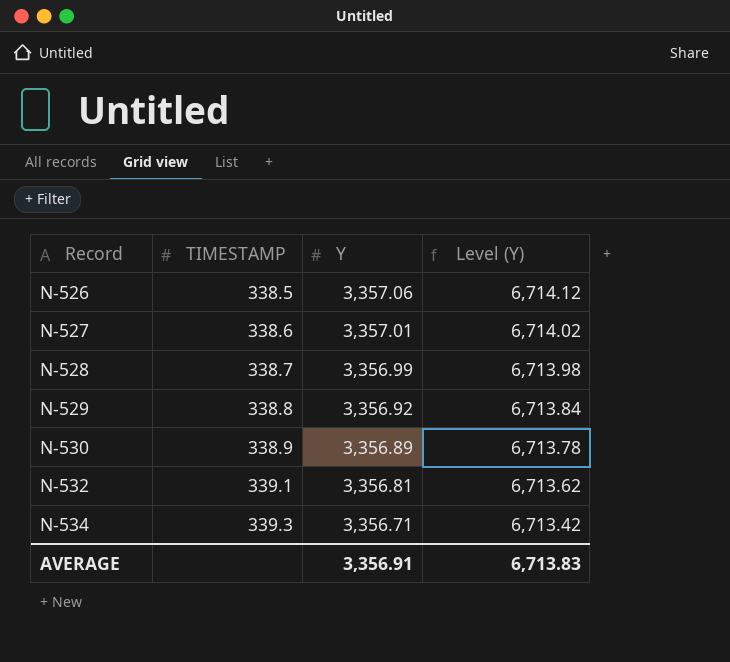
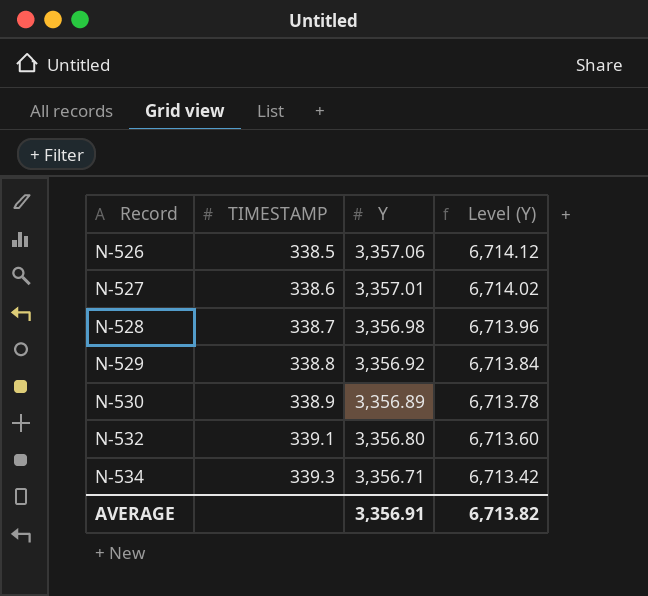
N-528 | Y: 3,356.99 -> 3,356.98
N-528 | Level (Y): 6,713.98 -> 6,713.96
N-532 | Y: 3,356.81 -> 3,356.80
N-532 | Level (Y): 6,713.62 -> 6,713.60
AVERAGE | Level (Y): 6,713.83 -> 6,713.82

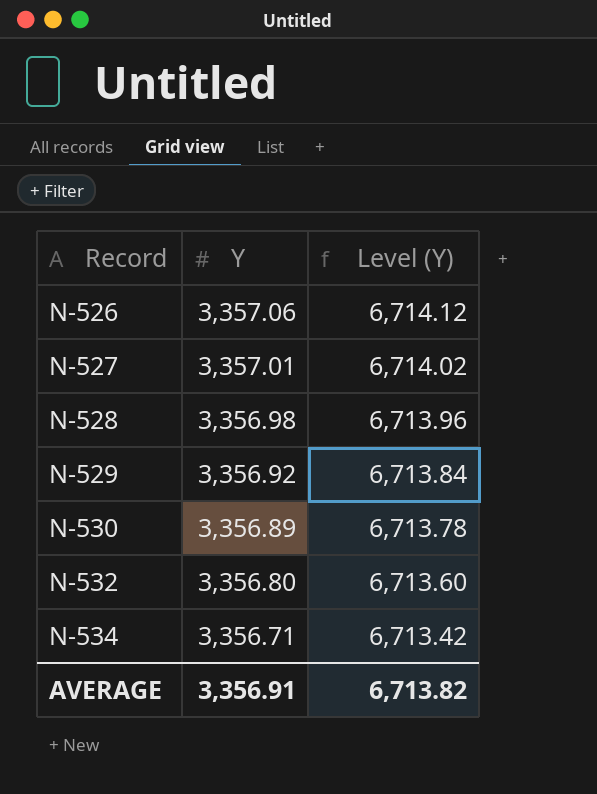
column TIMESTAMP | position: 2 -> none

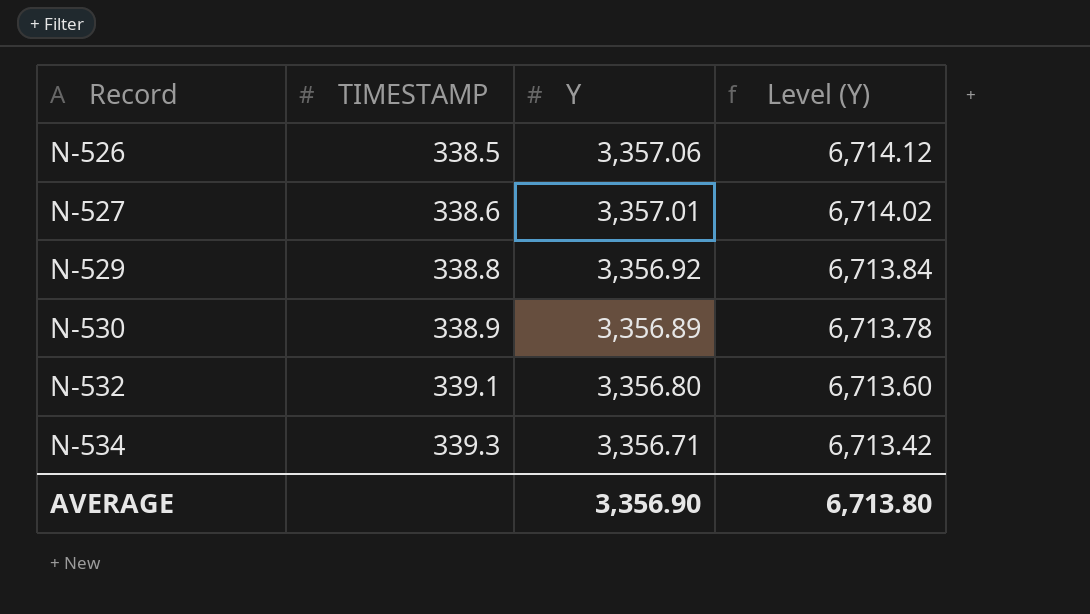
column TIMESTAMP | position: none -> 2
row N-528: 3,356.98 | 6,713.96 -> none
AVERAGE | Y: 3,356.91 -> 3,356.90
AVERAGE | Level (Y): 6,713.82 -> 6,713.80

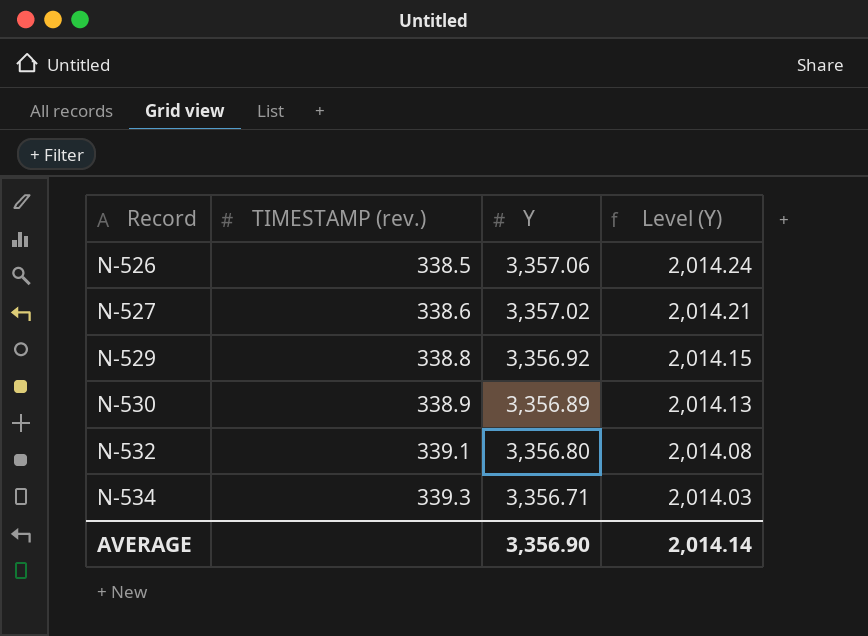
column name: TIMESTAMP -> TIMESTAMP (rev.)
column Level (Y) | formula: [Y] * 2 -> [Y] * 0.6
N-527 | Y: 3,357.01 -> 3,357.02
AVERAGE | Level (Y): 6,713.80 -> 2,014.14

